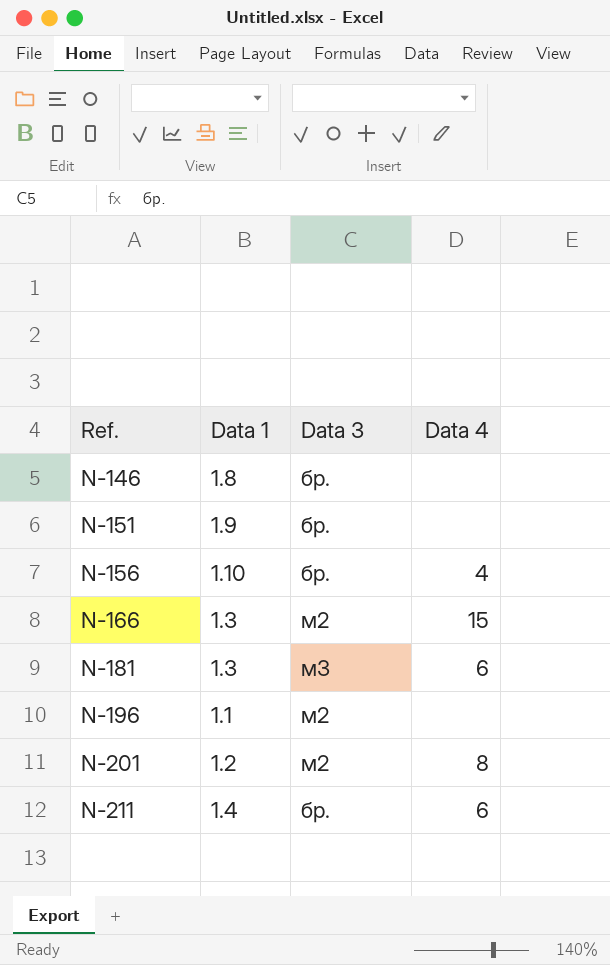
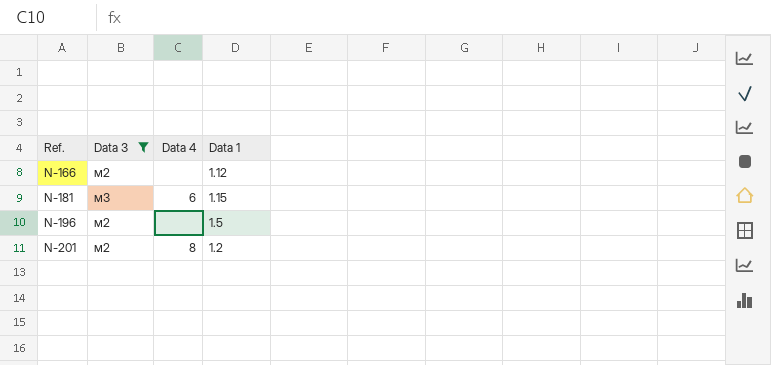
filter: none -> Data 3 != бр.
column Data 1 | position: 2 -> 4
N-166 | Data 4: 15 -> none
N-166 | Data 1: 1.3 -> 1.12
N-181 | Data 1: 1.3 -> 1.15
N-196 | Data 1: 1.1 -> 1.5

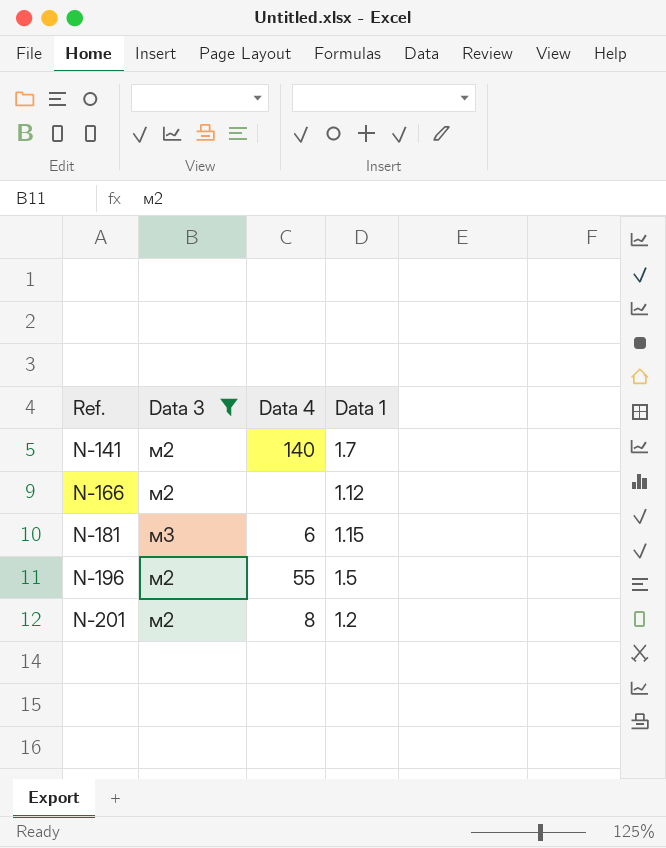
row N-141: none -> м2 | 140 | 1.7
N-196 | Data 4: none -> 55

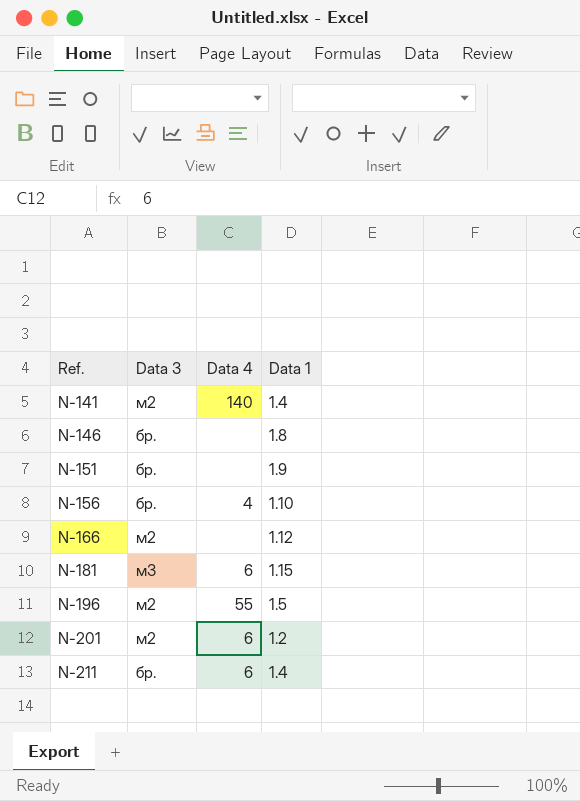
filter: Data 3 != бр. -> none
N-141 | Data 1: 1.7 -> 1.4
N-201 | Data 4: 8 -> 6

